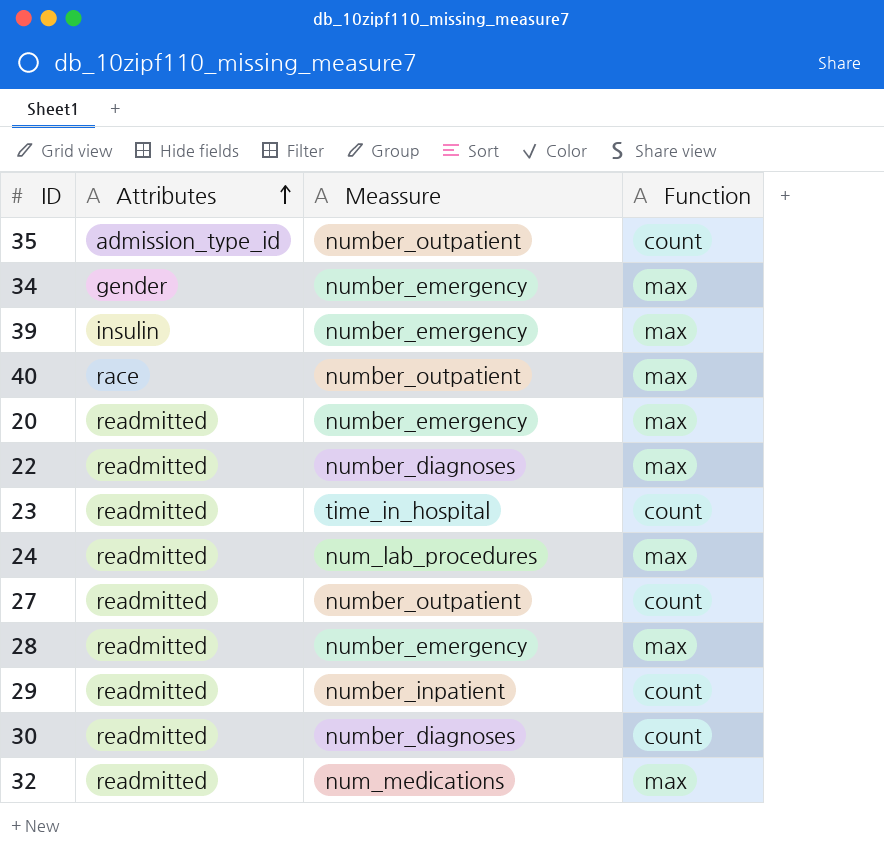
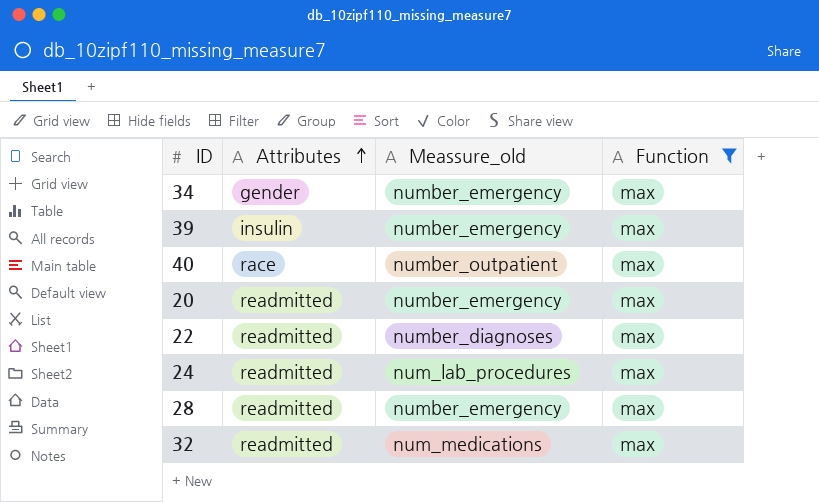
filter: none -> Function = max
column name: Meassure -> Meassure_old

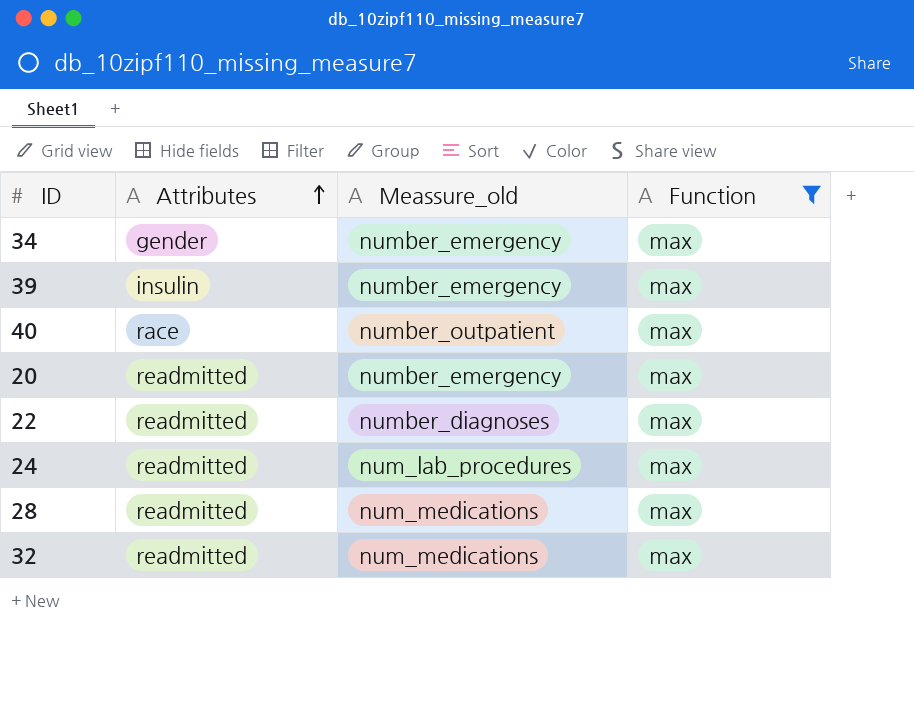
28 | Meassure_old: number_emergency -> num_medications

